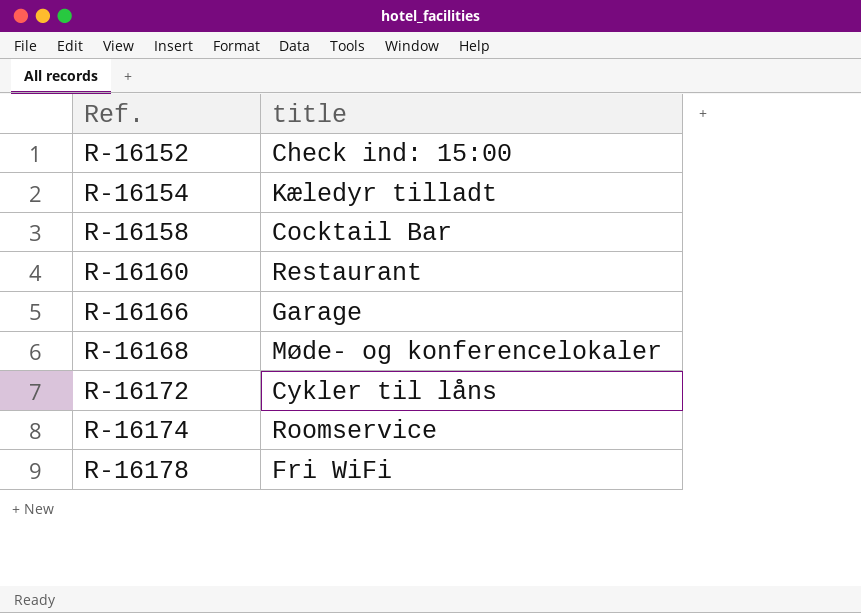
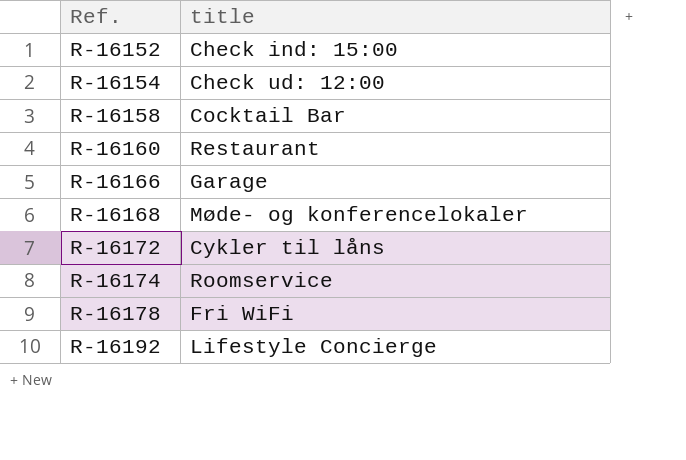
R-16154 | title: Kæledyr tilladt -> Check ud: 12:00
row R-16192: none -> Lifestyle Concierge

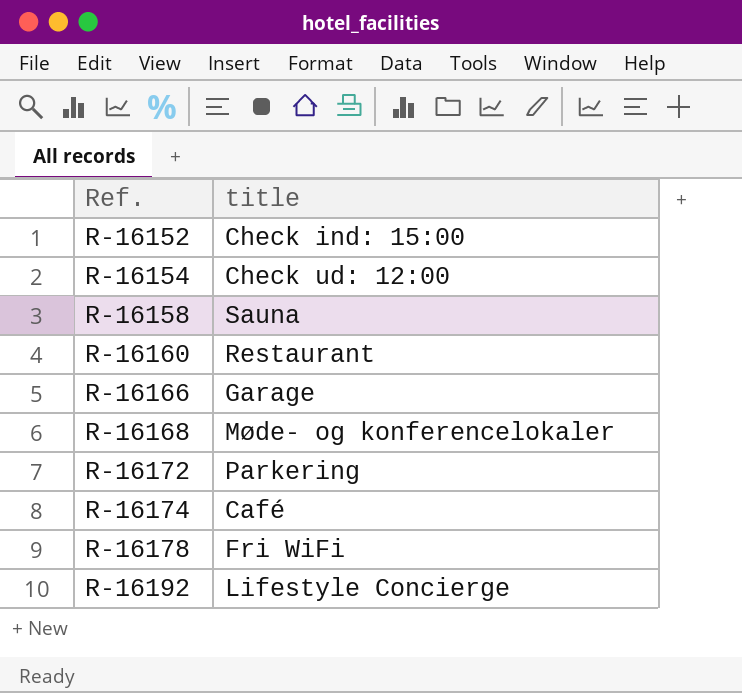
R-16158 | title: Cocktail Bar -> Sauna
R-16172 | title: Cykler til låns -> Parkering
R-16174 | title: Roomservice -> Café

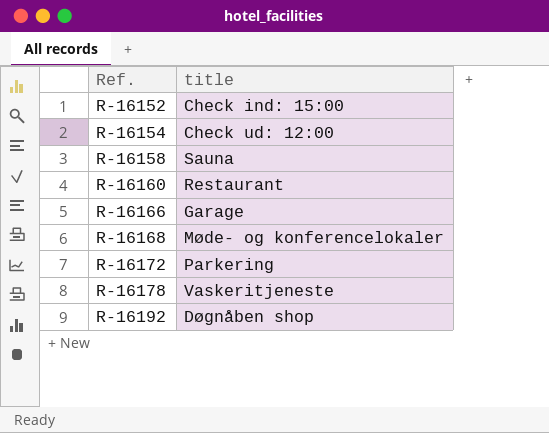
row R-16174: Café -> none
R-16178 | title: Fri WiFi -> Vaskeritjeneste
R-16192 | title: Lifestyle Concierge -> Døgnåben shop

